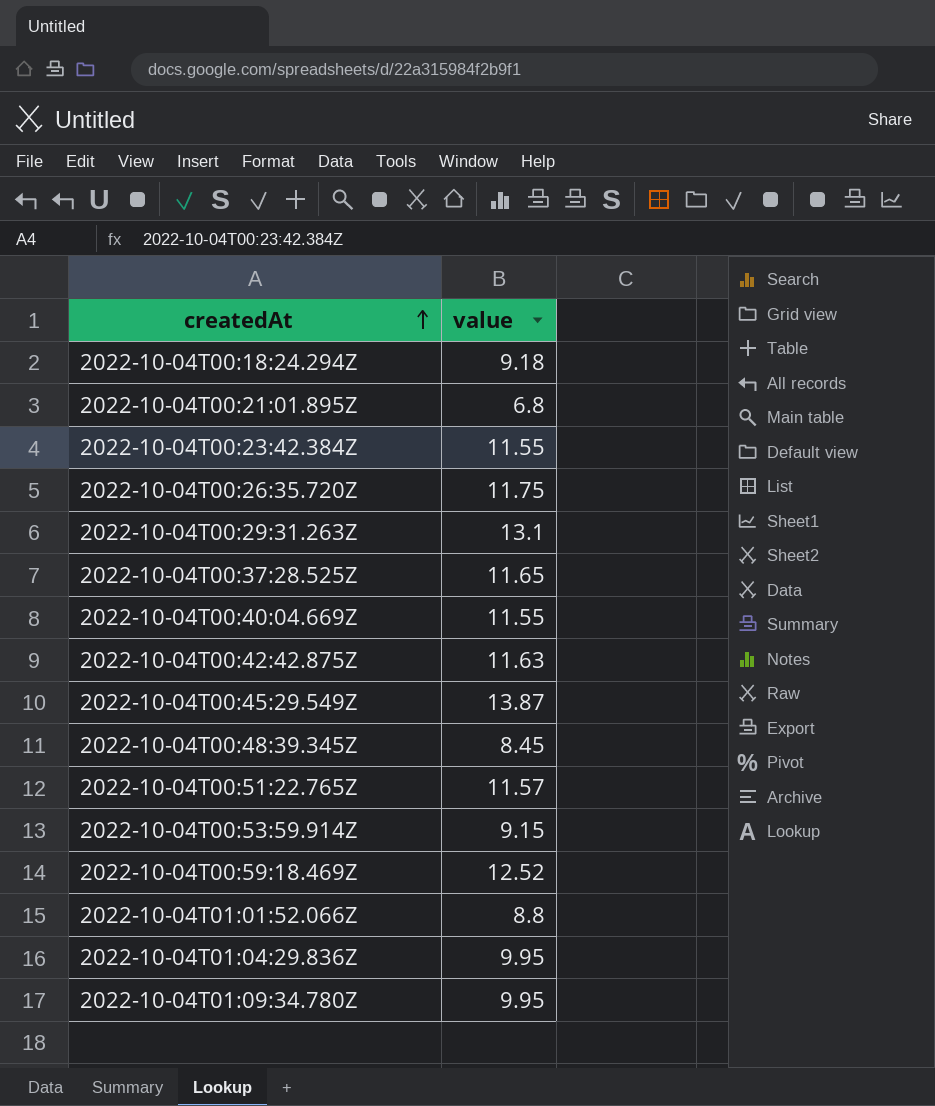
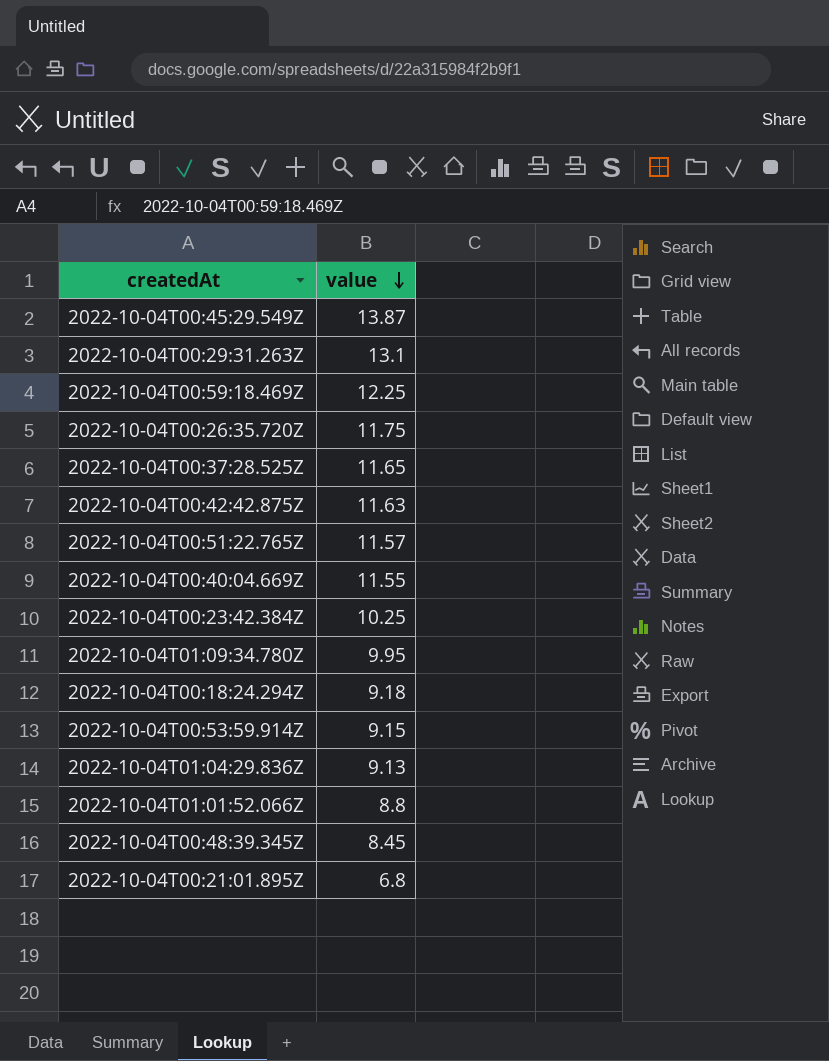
row order: createdAt ascending -> value descending
2022-10-04T00:59:18.469Z | value: 12.52 -> 12.25
2022-10-04T00:23:42.384Z | value: 11.55 -> 10.25
2022-10-04T01:04:29.836Z | value: 9.95 -> 9.13

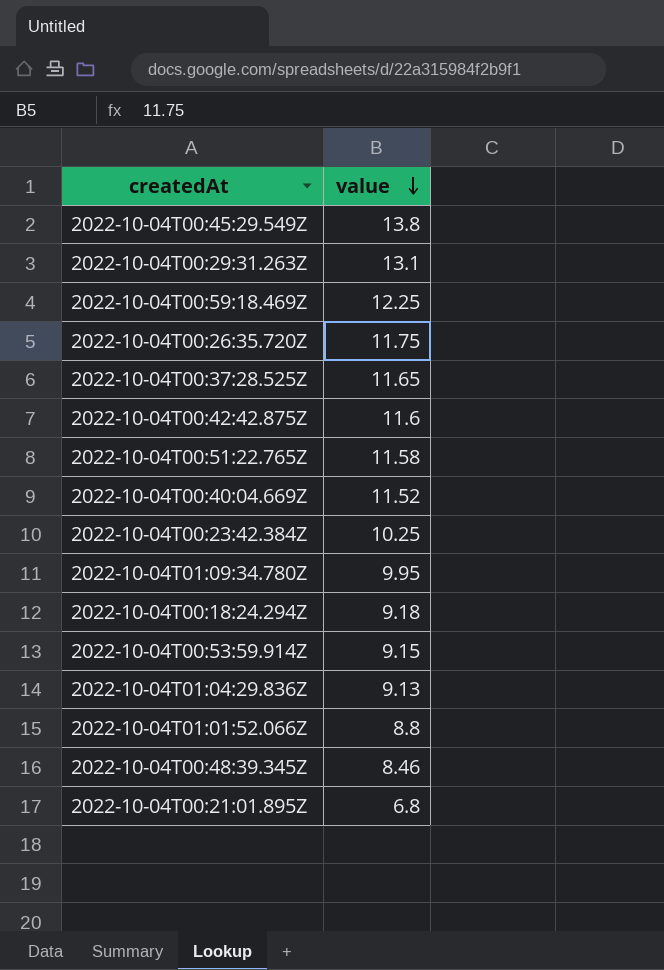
2022-10-04T00:45:29.549Z | value: 13.87 -> 13.8
2022-10-04T00:42:42.875Z | value: 11.63 -> 11.6
2022-10-04T00:51:22.765Z | value: 11.57 -> 11.58
2022-10-04T00:40:04.669Z | value: 11.55 -> 11.52
2022-10-04T00:48:39.345Z | value: 8.45 -> 8.46

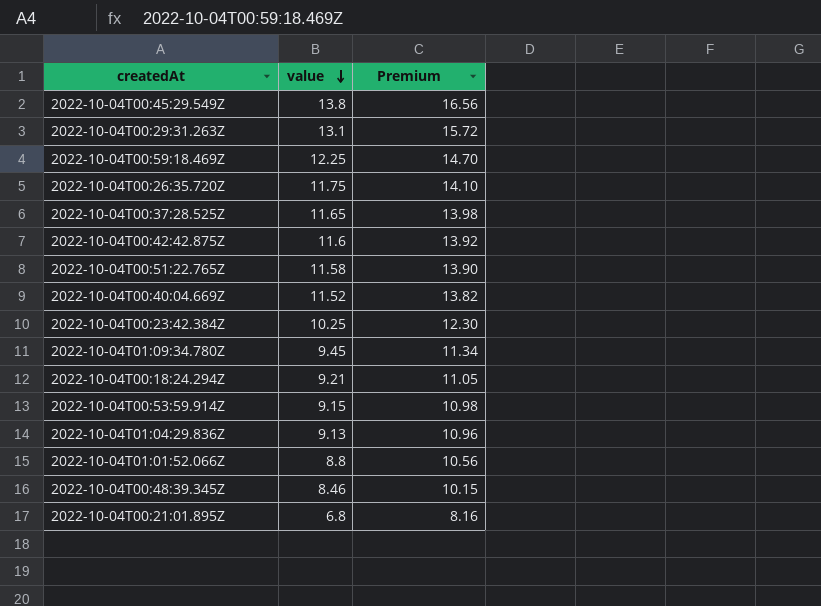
column Premium | formula: none -> [value] * 1.2
2022-10-04T01:09:34.780Z | value: 9.95 -> 9.45
2022-10-04T00:18:24.294Z | value: 9.18 -> 9.21

